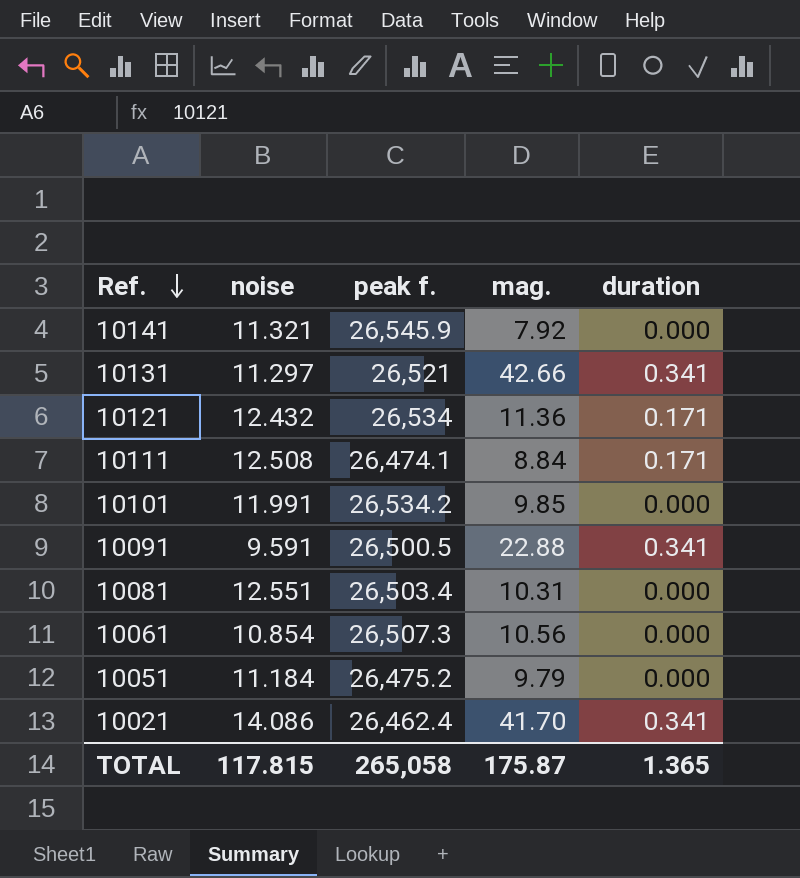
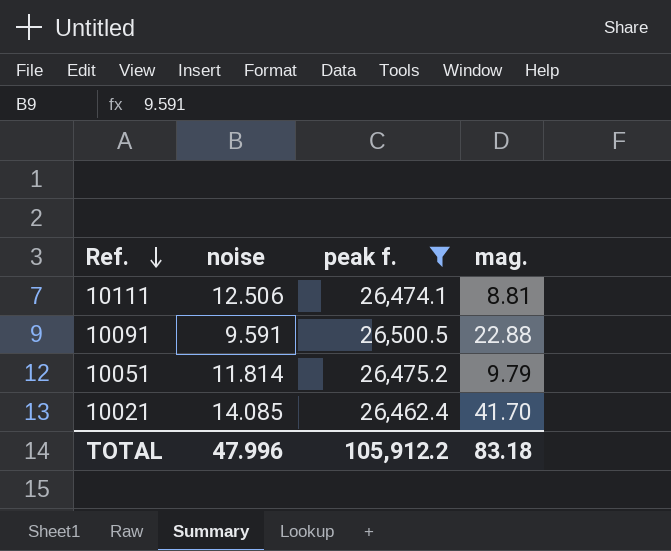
filter: none -> peak f. <= 26,500.5
column duration | position: 5 -> none
10111 | noise: 12.508 -> 12.506
10111 | mag.: 8.84 -> 8.81
10051 | noise: 11.184 -> 11.814
10021 | noise: 14.086 -> 14.085
TOTAL | noise: 117.815 -> 47.996
TOTAL | peak f.: 265,058 -> 105,912.2
TOTAL | mag.: 175.87 -> 83.18

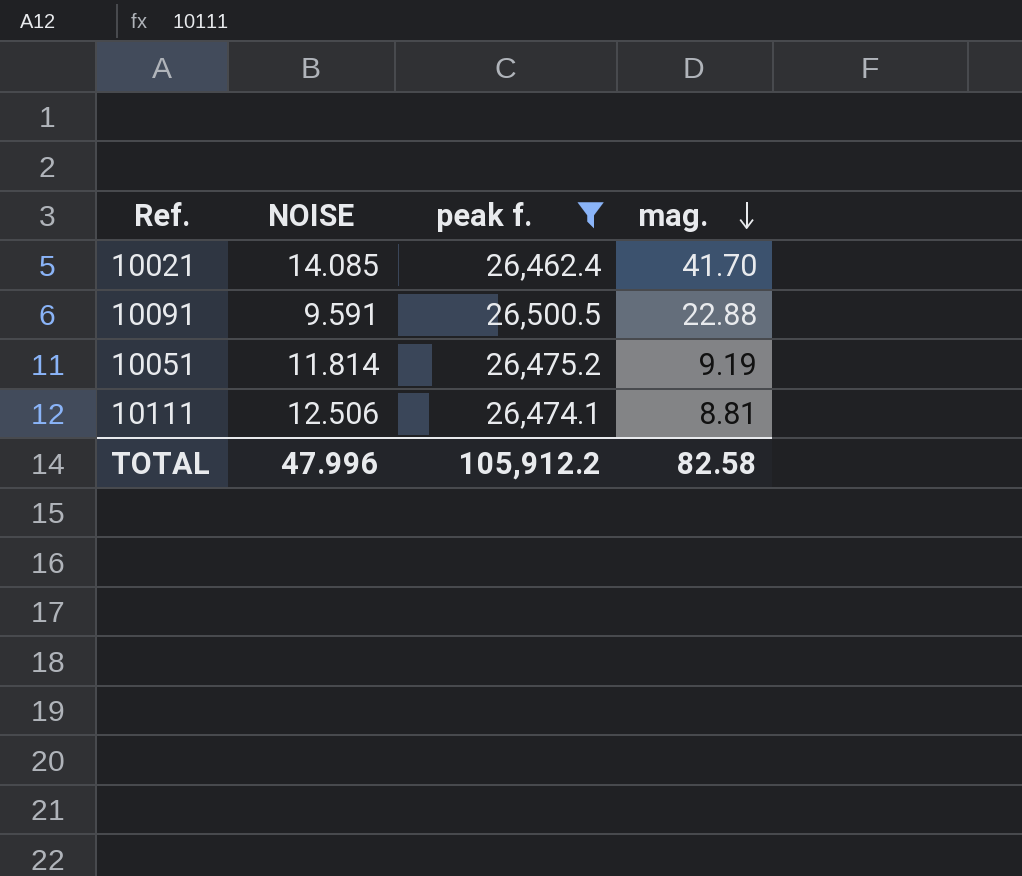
row order: Ref. descending -> mag. descending
column name: noise -> NOISE
10051 | mag.: 9.79 -> 9.19
TOTAL | mag.: 83.18 -> 82.58

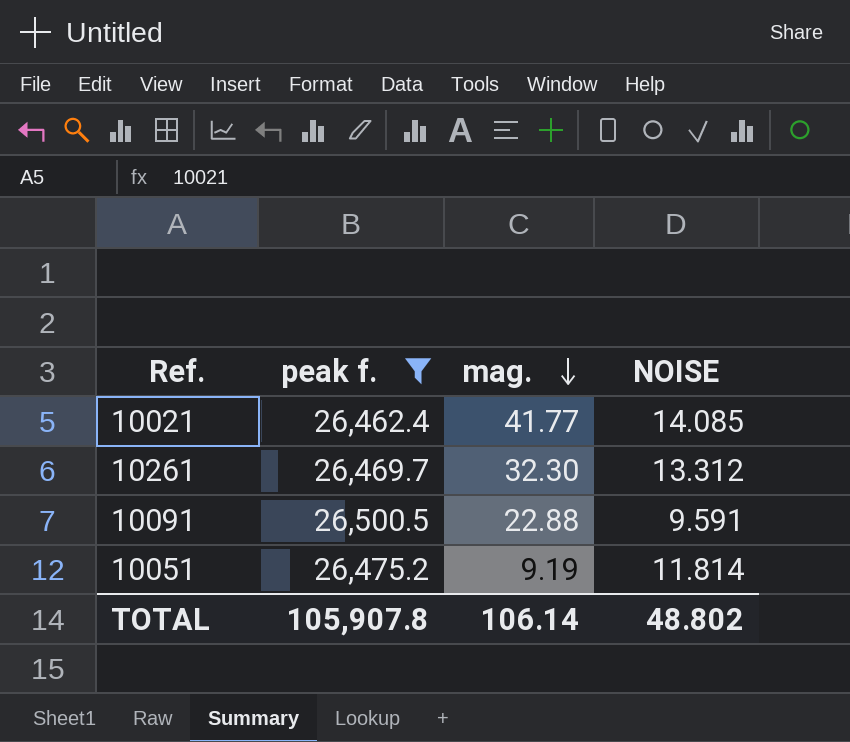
column NOISE | position: 2 -> 4
row 10111: 12.506 | 26,474.1 | 8.81 -> none
10021 | mag.: 41.70 -> 41.77
row 10261: none -> 26,469.7 | 32.30 | 13.312
TOTAL | peak f.: 105,912.2 -> 105,907.8
TOTAL | mag.: 82.58 -> 106.14
TOTAL | NOISE: 47.996 -> 48.802

